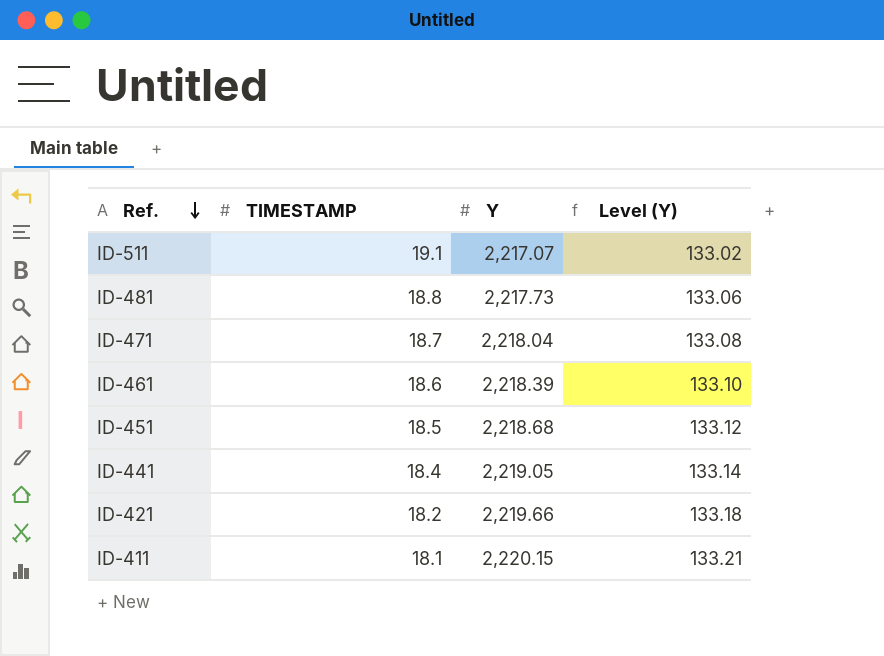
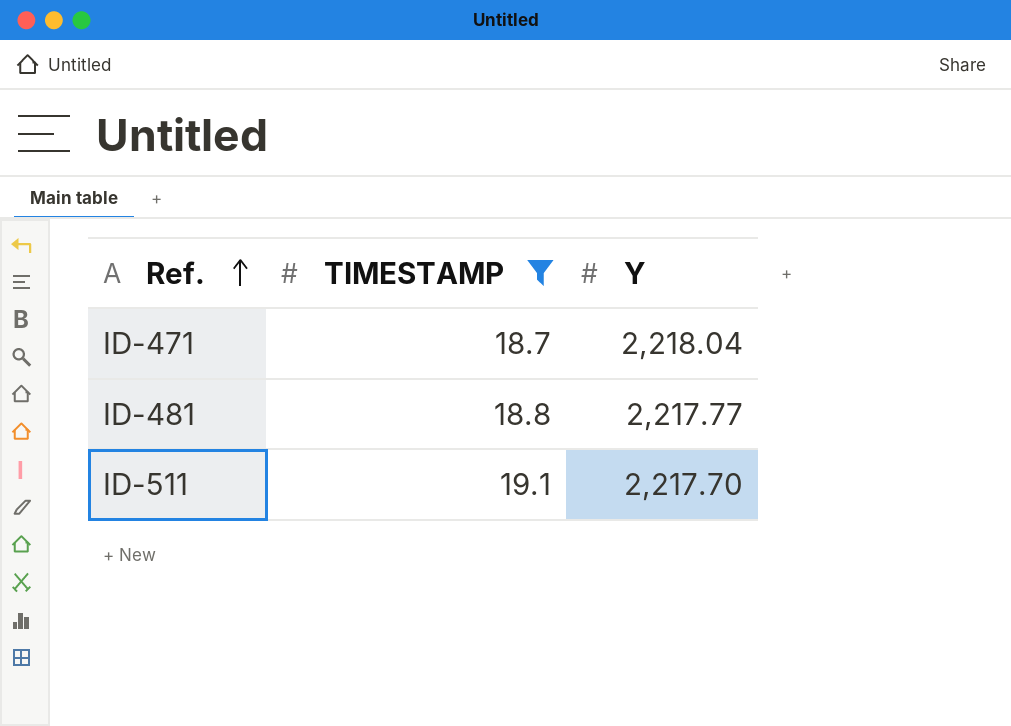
filter: none -> TIMESTAMP >= 18.7
row order: Ref. descending -> Ref. ascending
column Level (Y) | formula: [Y] * 0.06 -> none
ID-481 | Y: 2,217.73 -> 2,217.77
ID-511 | Y: 2,217.07 -> 2,217.70

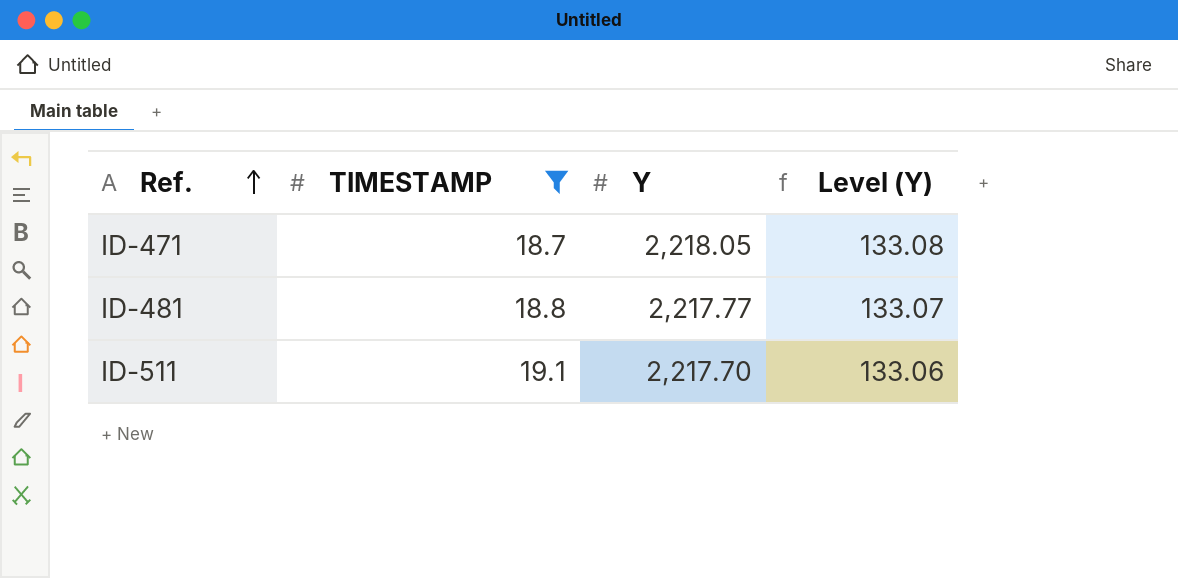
column Level (Y) | formula: none -> [Y] * 0.06
ID-471 | Y: 2,218.04 -> 2,218.05

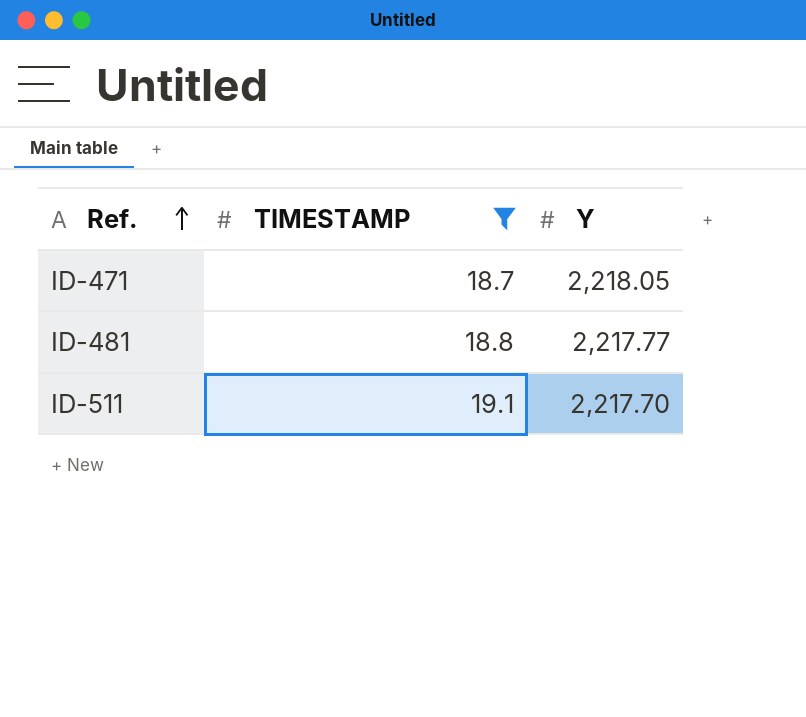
column Level (Y) | formula: [Y] * 0.06 -> none

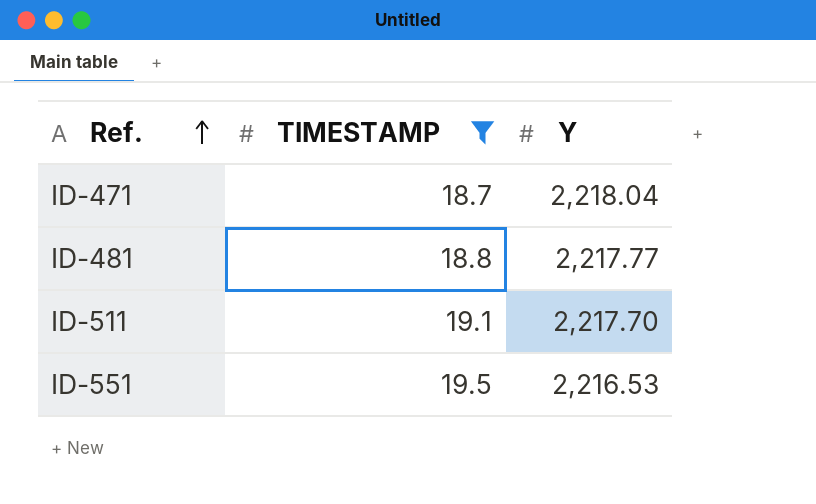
ID-471 | Y: 2,218.05 -> 2,218.04
row ID-551: none -> 19.5 | 2,216.53

